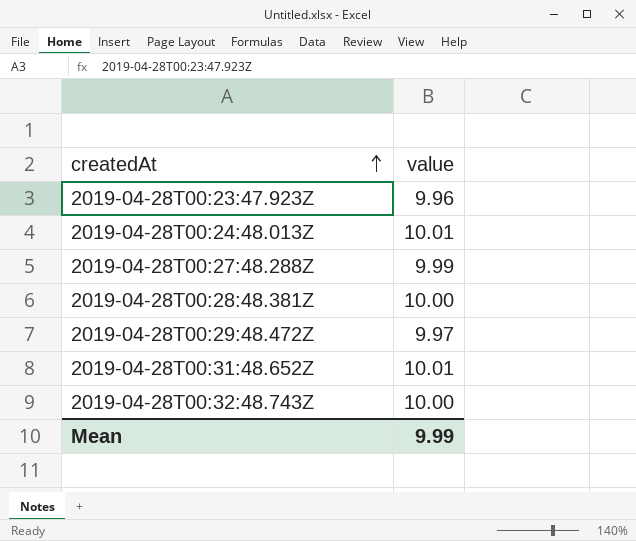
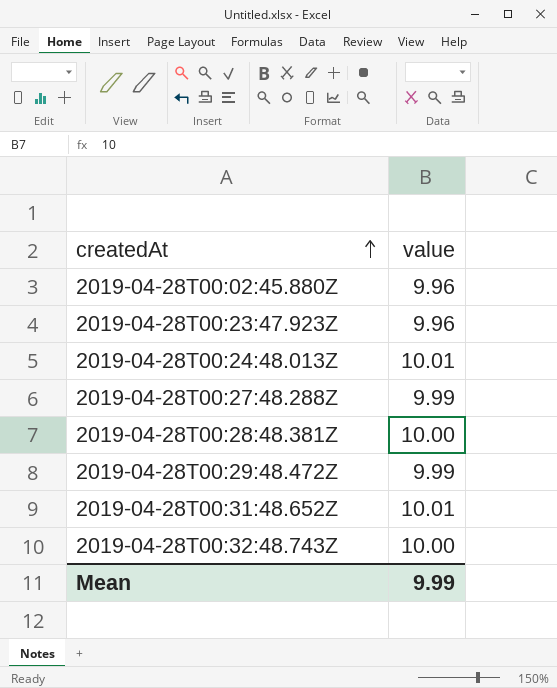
row 2019-04-28T00:02:45.880Z: none -> 9.96
2019-04-28T00:29:48.472Z | value: 9.97 -> 9.99

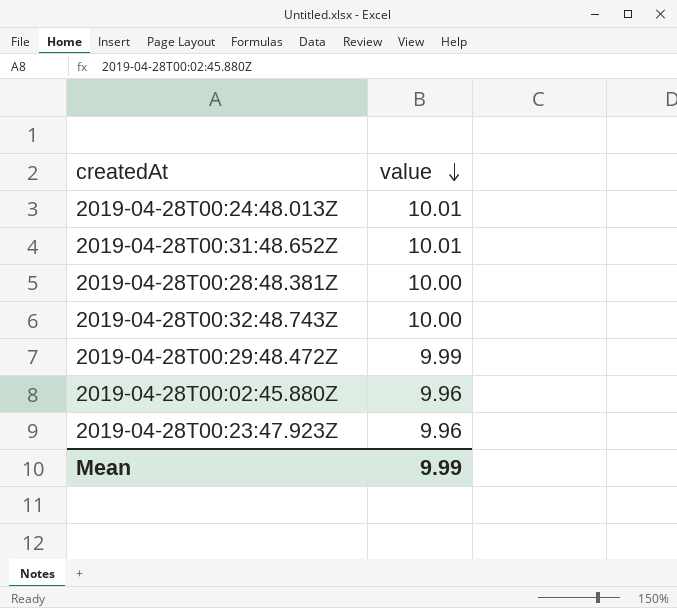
row order: createdAt ascending -> value descending
row 2019-04-28T00:27:48.288Z: 9.99 -> none

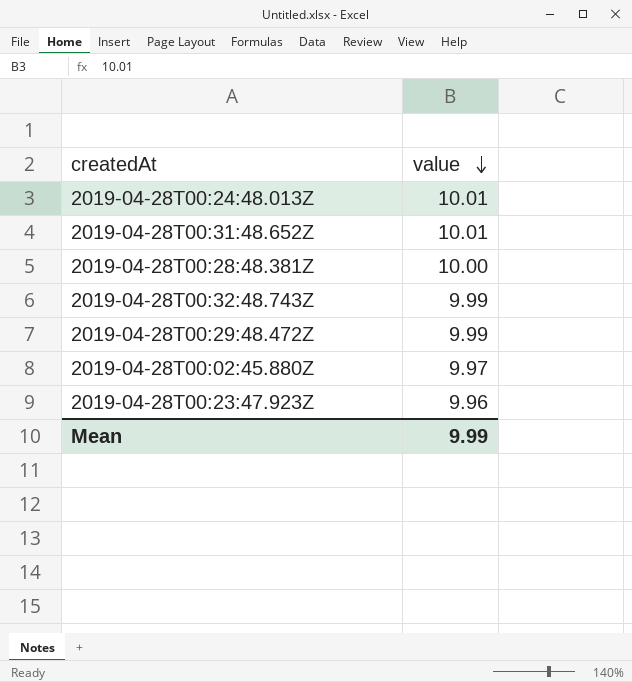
2019-04-28T00:32:48.743Z | value: 10.00 -> 9.99
2019-04-28T00:02:45.880Z | value: 9.96 -> 9.97

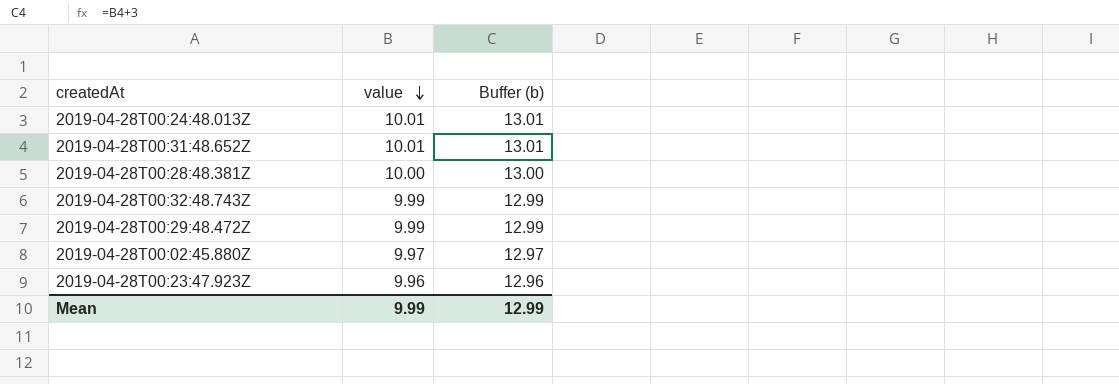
column Buffer (b) | formula: none -> [value] + 3

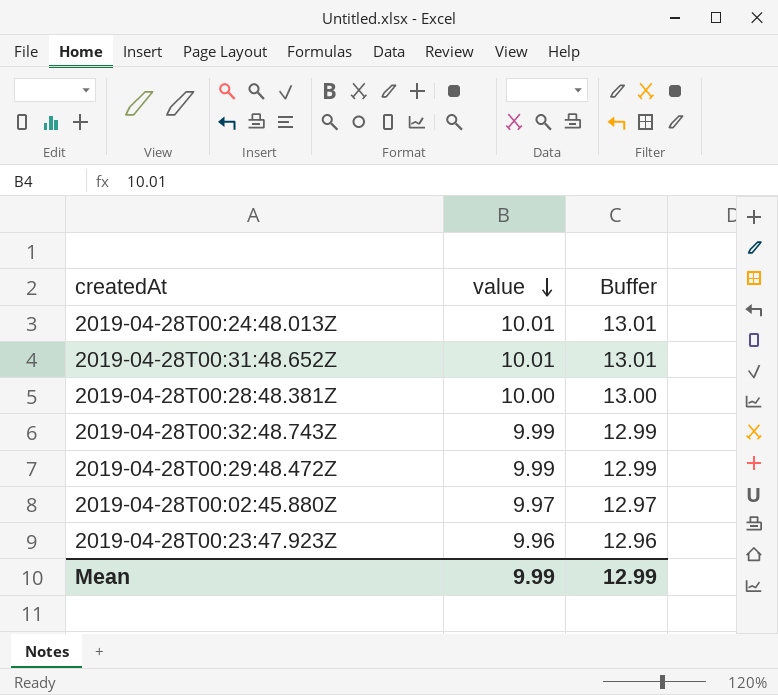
column name: Buffer (b) -> Buffer

